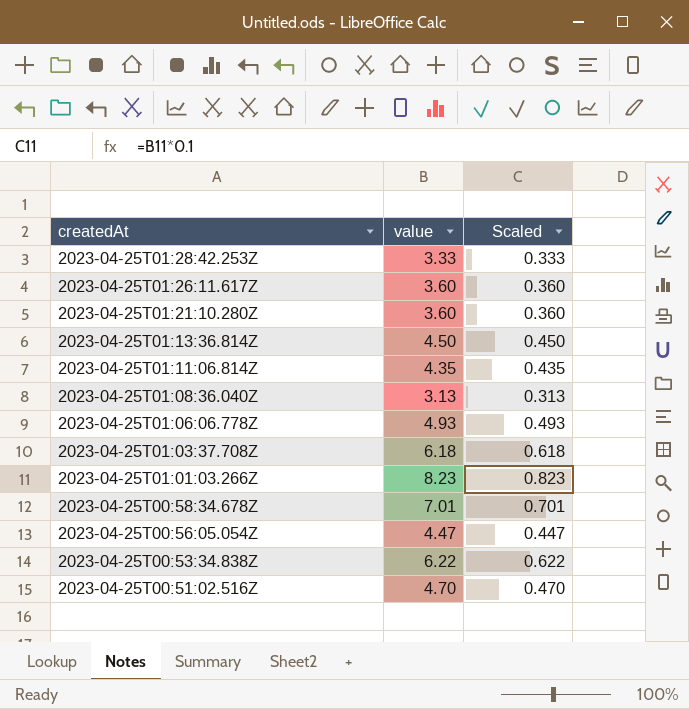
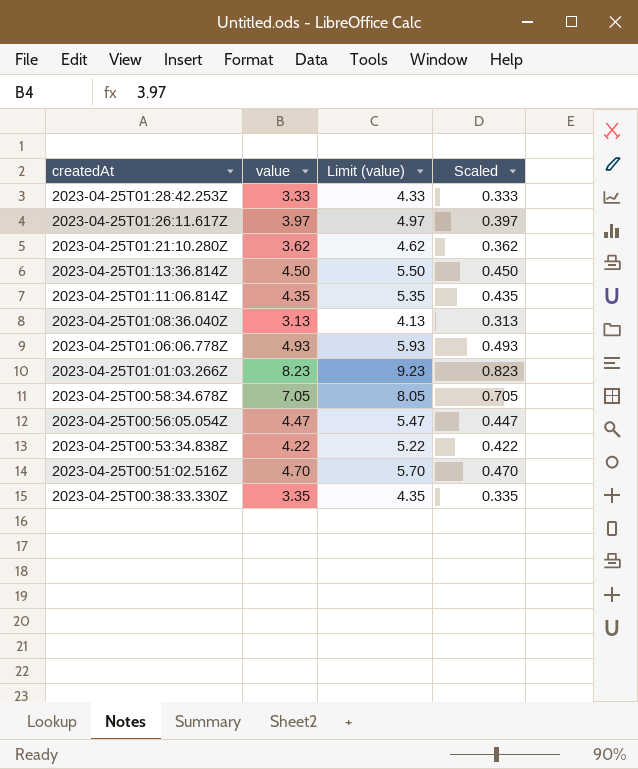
column Limit (value) | formula: none -> [value] + 1
row 2023-04-25T01:03:37.708Z: 6.18 | 0.618 -> none
2023-04-25T01:26:11.617Z | value: 3.60 -> 3.97
2023-04-25T01:26:11.617Z | Scaled: 0.360 -> 0.397
2023-04-25T01:21:10.280Z | value: 3.60 -> 3.62
2023-04-25T01:21:10.280Z | Scaled: 0.360 -> 0.362
2023-04-25T00:58:34.678Z | value: 7.01 -> 7.05
2023-04-25T00:58:34.678Z | Scaled: 0.701 -> 0.705
2023-04-25T00:53:34.838Z | value: 6.22 -> 4.22
2023-04-25T00:53:34.838Z | Scaled: 0.622 -> 0.422
row 2023-04-25T00:38:33.330Z: none -> 3.35 | 4.35 | 0.335

